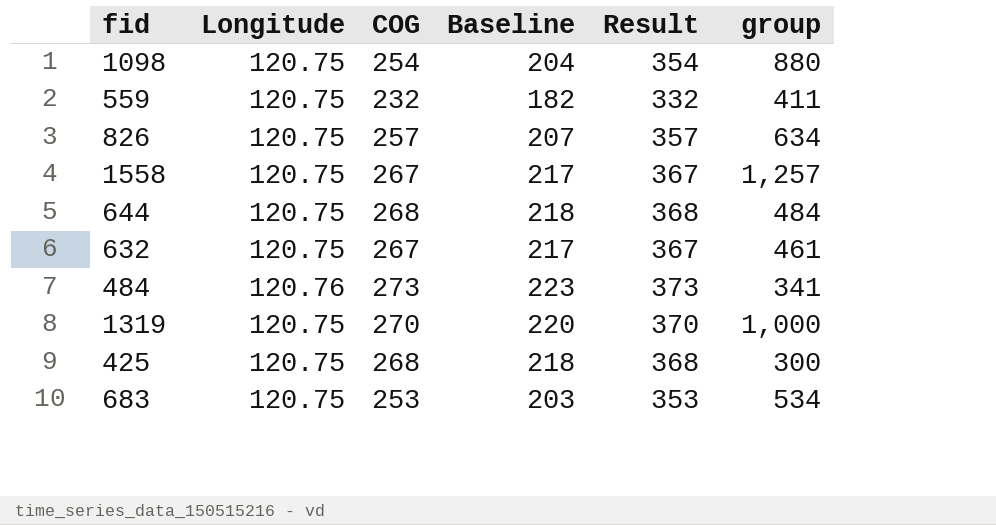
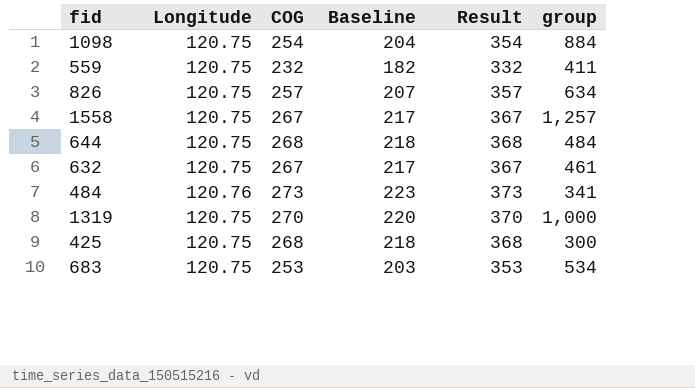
1098 | group: 880 -> 884

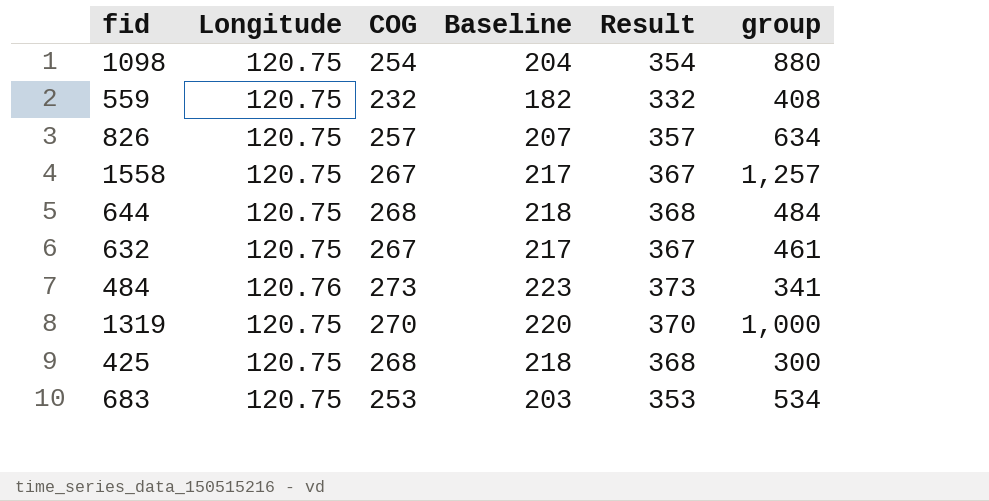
1098 | group: 884 -> 880
559 | group: 411 -> 408

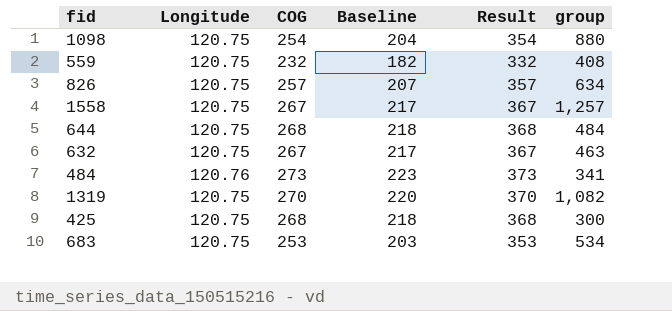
632 | group: 461 -> 463
1319 | group: 1,000 -> 1,082

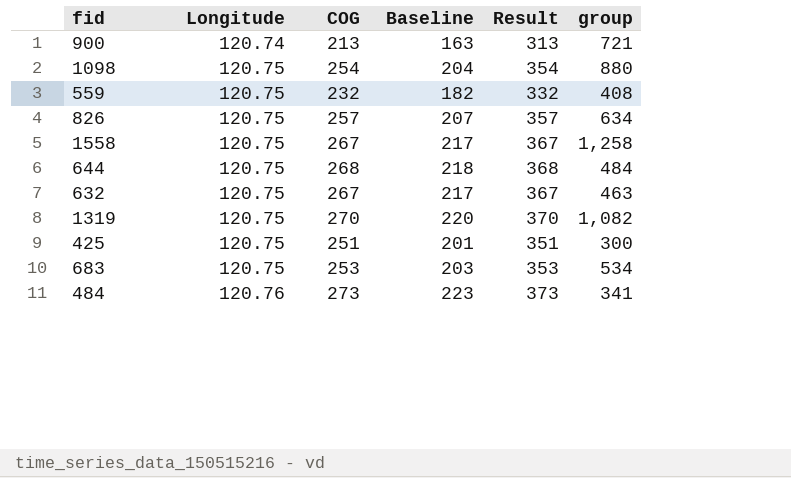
row order: none -> Longitude ascending
row 900: none -> 120.74 | 213 | 163 | 313 | 721
1558 | group: 1,257 -> 1,258
425 | COG: 268 -> 251
425 | Baseline: 218 -> 201
425 | Result: 368 -> 351

